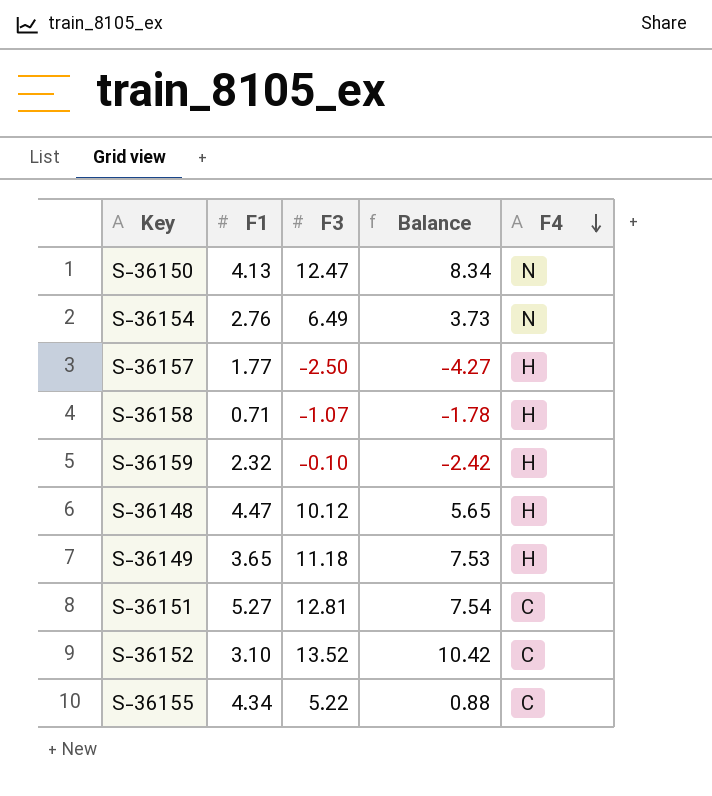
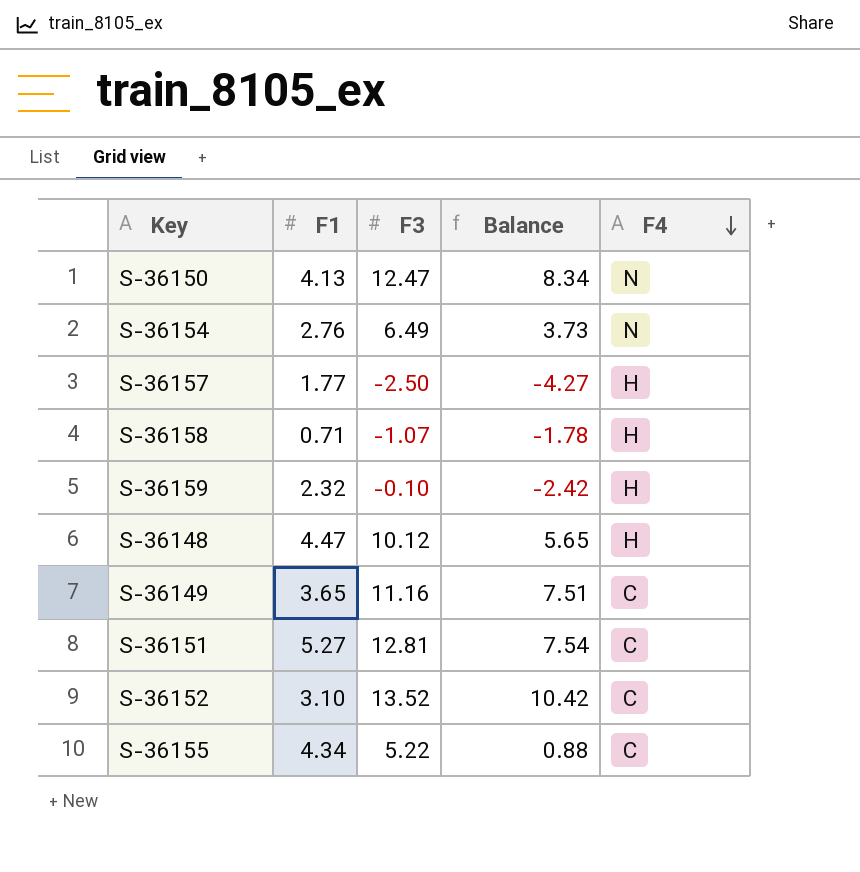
S-36149 | F3: 11.18 -> 11.16
S-36149 | Balance: 7.53 -> 7.51
S-36149 | F4: H -> C

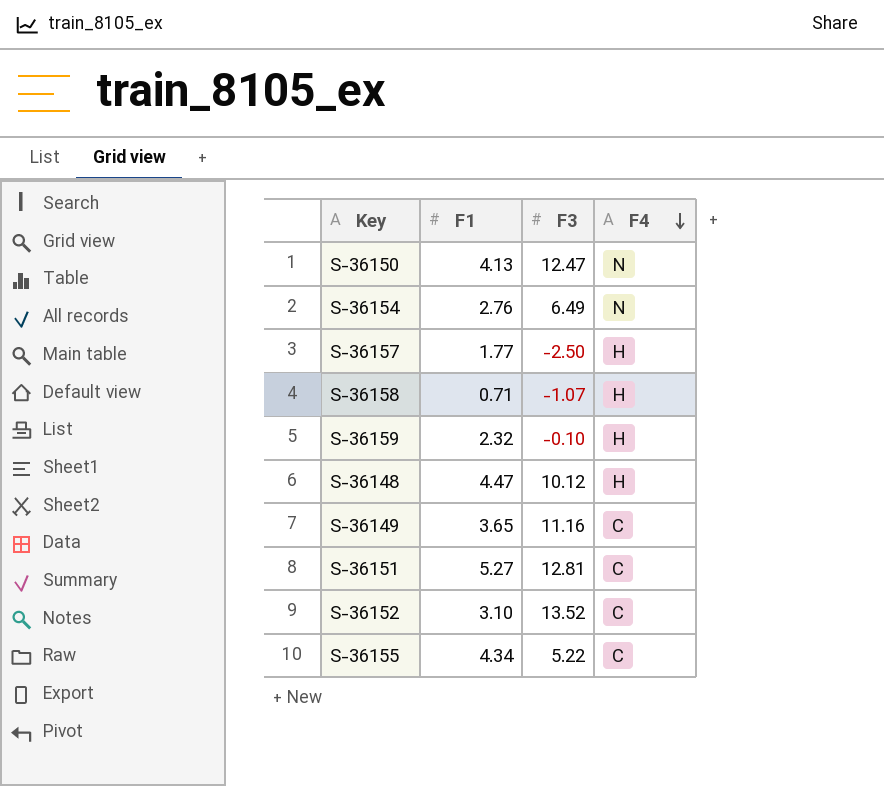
column Balance | formula: [F3] - [F1] -> none

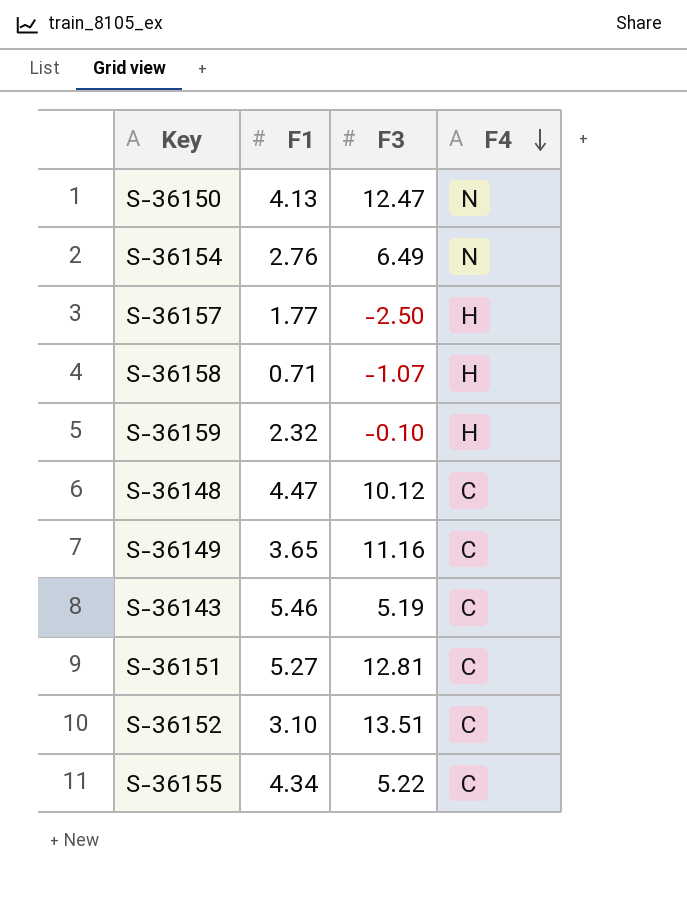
S-36148 | F4: H -> C
row S-36143: none -> 5.46 | 5.19 | C
S-36152 | F3: 13.52 -> 13.51

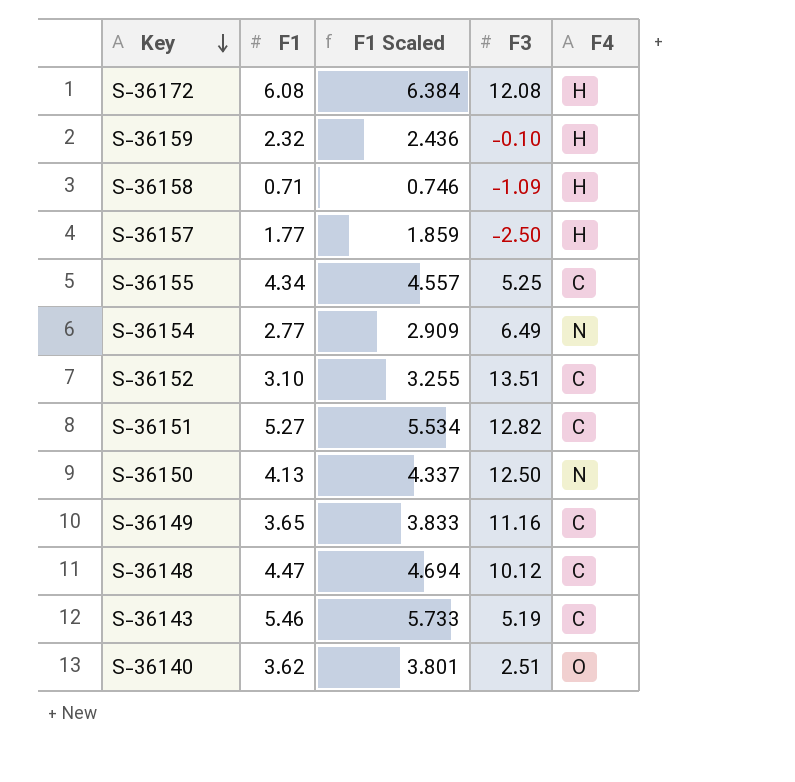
row order: F4 descending -> Key descending
column F1 Scaled | formula: none -> [F1] * 1.05
row S-36172: none -> 6.08 | 6.384 | 12.08 | H
S-36158 | F3: -1.07 -> -1.09
S-36155 | F3: 5.22 -> 5.25
S-36154 | F1: 2.76 -> 2.77
S-36151 | F3: 12.81 -> 12.82
S-36150 | F3: 12.47 -> 12.50
row S-36140: none -> 3.62 | 3.801 | 2.51 | O

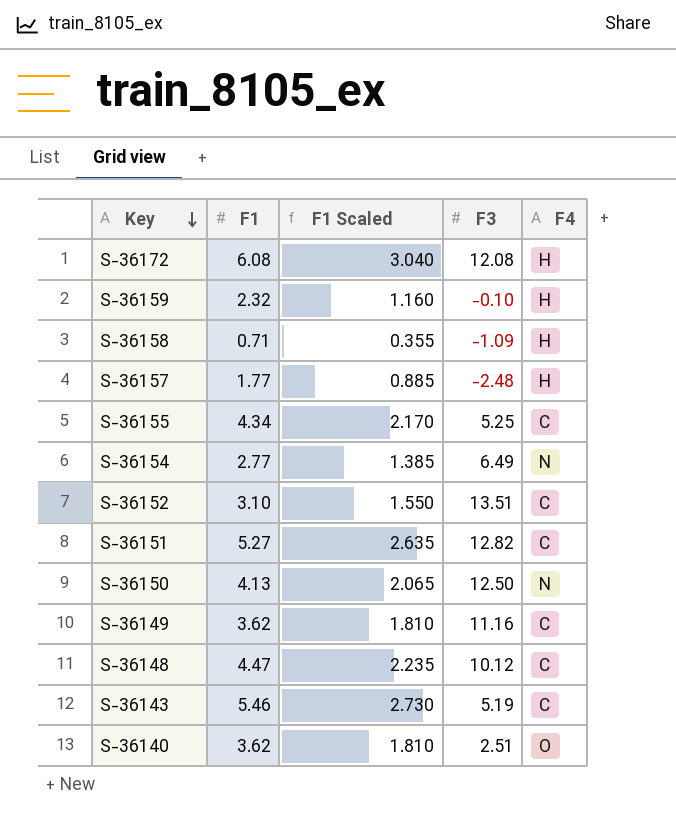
column F1 Scaled | formula: [F1] * 1.05 -> [F1] * 0.5
S-36157 | F3: -2.50 -> -2.48
S-36149 | F1: 3.65 -> 3.62

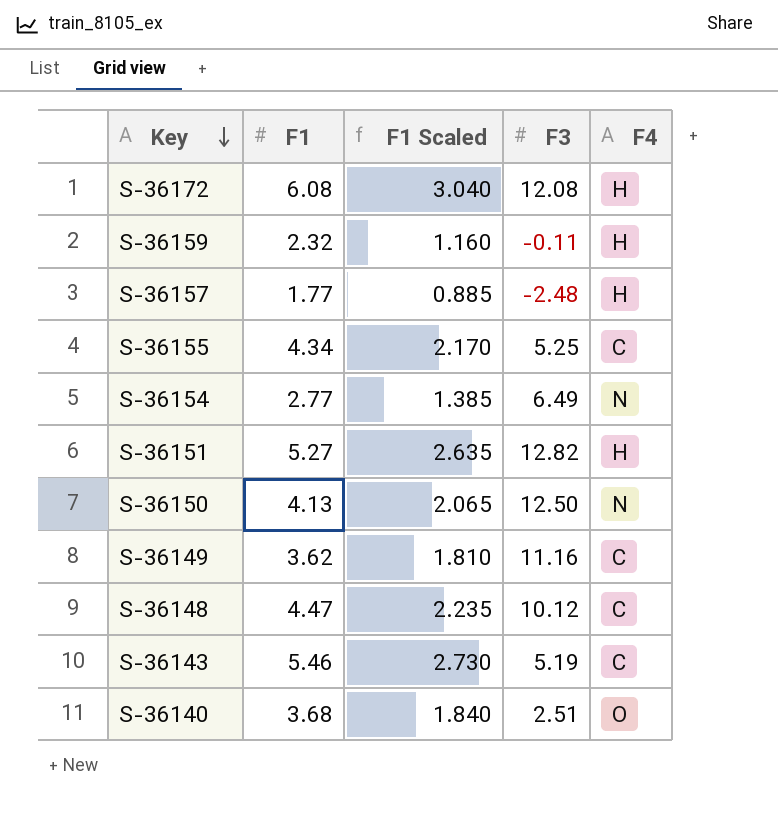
row S-36158: 0.71 | 0.355 | -1.09 | H -> none
row S-36152: 3.10 | 1.550 | 13.51 | C -> none
S-36159 | F3: -0.10 -> -0.11
S-36151 | F4: C -> H
S-36140 | F1: 3.62 -> 3.68
S-36140 | F1 Scaled: 1.810 -> 1.840

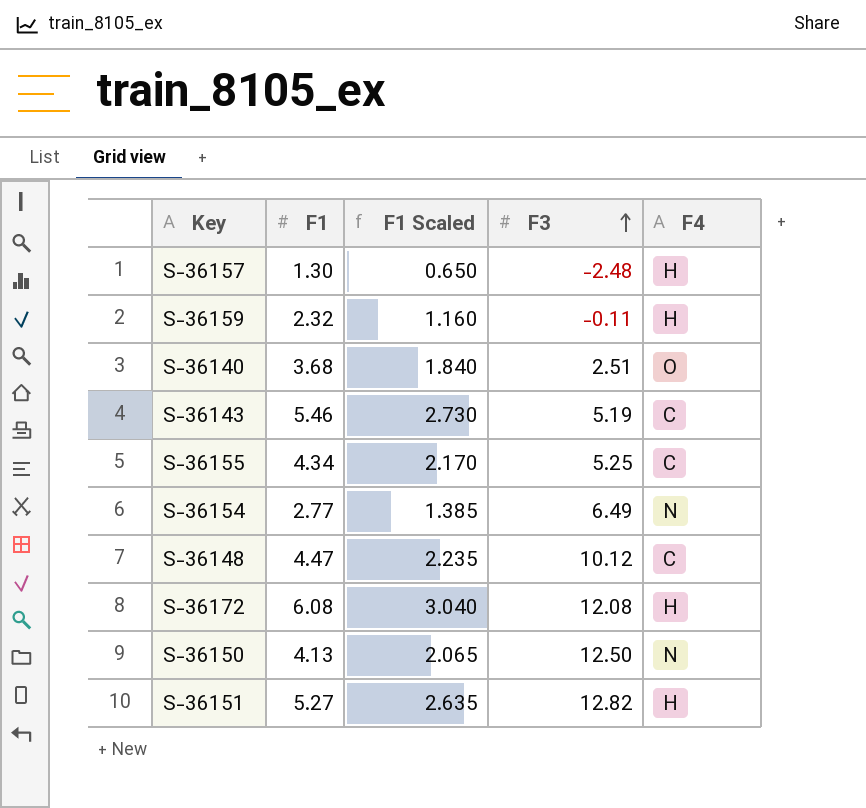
row order: Key descending -> F3 ascending
row S-36149: 3.62 | 1.810 | 11.16 | C -> none
S-36157 | F1: 1.77 -> 1.30
S-36157 | F1 Scaled: 0.885 -> 0.650

